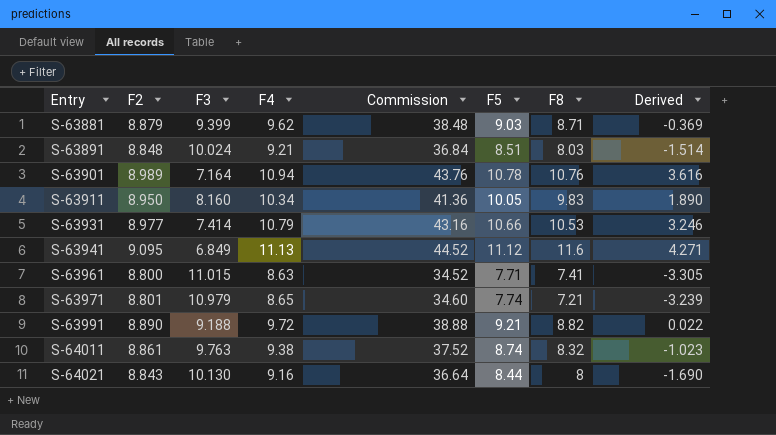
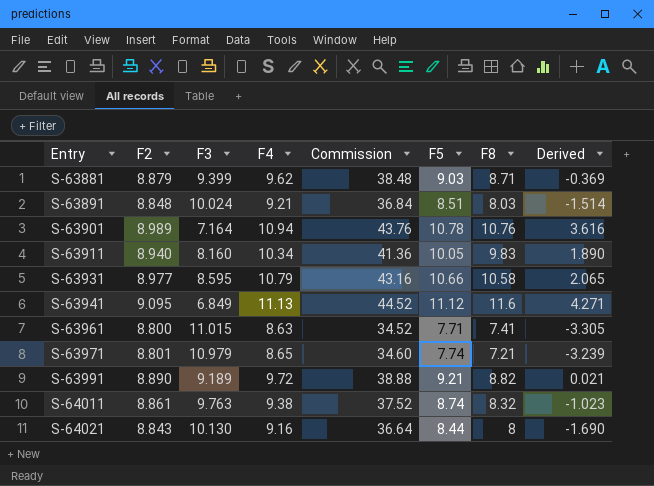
S-63911 | F2: 8.950 -> 8.940
S-63931 | F3: 7.414 -> 8.595
S-63931 | F8: 10.53 -> 10.58
S-63931 | Derived: 3.246 -> 2.065
S-63991 | F3: 9.188 -> 9.189
S-63991 | Derived: 0.022 -> 0.021

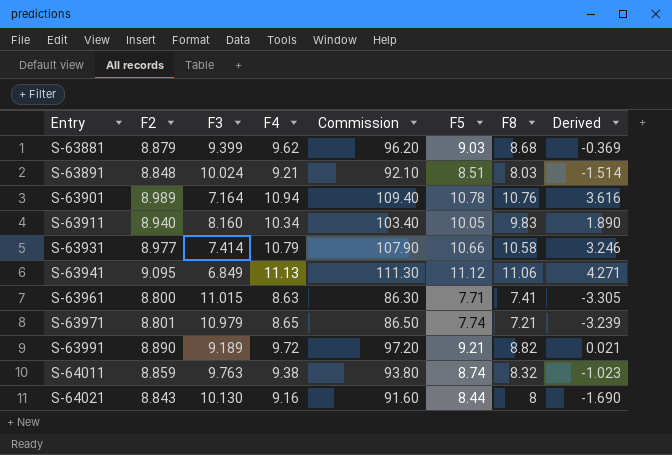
column Commission | formula: [F4] * 4 -> [F4] * 10
S-63881 | F8: 8.71 -> 8.68
S-63931 | F3: 8.595 -> 7.414
S-63931 | Derived: 2.065 -> 3.246
S-63941 | F8: 11.6 -> 11.06
S-64011 | F2: 8.861 -> 8.859

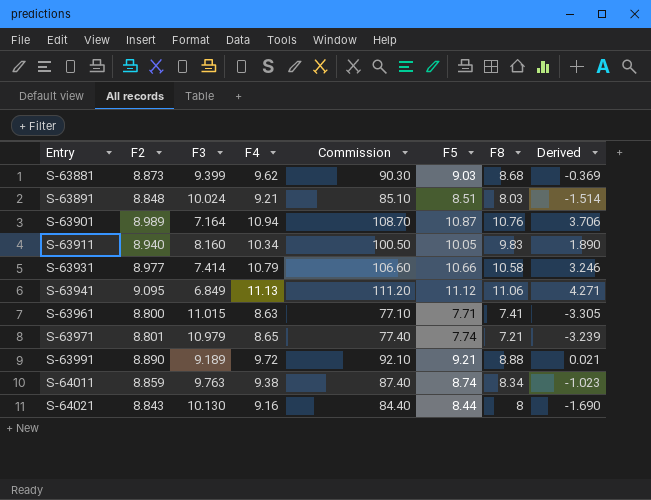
column Commission | formula: [F4] * 10 -> [F5] * 10
S-63881 | F2: 8.879 -> 8.873
S-63901 | F5: 10.78 -> 10.87
S-63901 | Derived: 3.616 -> 3.706
S-63991 | F8: 8.82 -> 8.88
S-64011 | F8: 8.32 -> 8.34

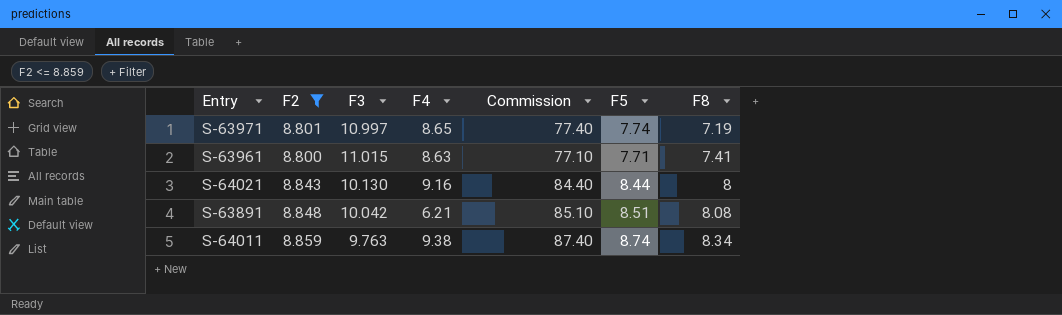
filter: none -> F2 <= 8.859
row order: Entry ascending -> F8 ascending
column Derived | formula: [F5] - [F3] -> none
S-63971 | F3: 10.979 -> 10.997
S-63971 | F8: 7.21 -> 7.19
S-63891 | F3: 10.024 -> 10.042
S-63891 | F4: 9.21 -> 6.21
S-63891 | F8: 8.03 -> 8.08

